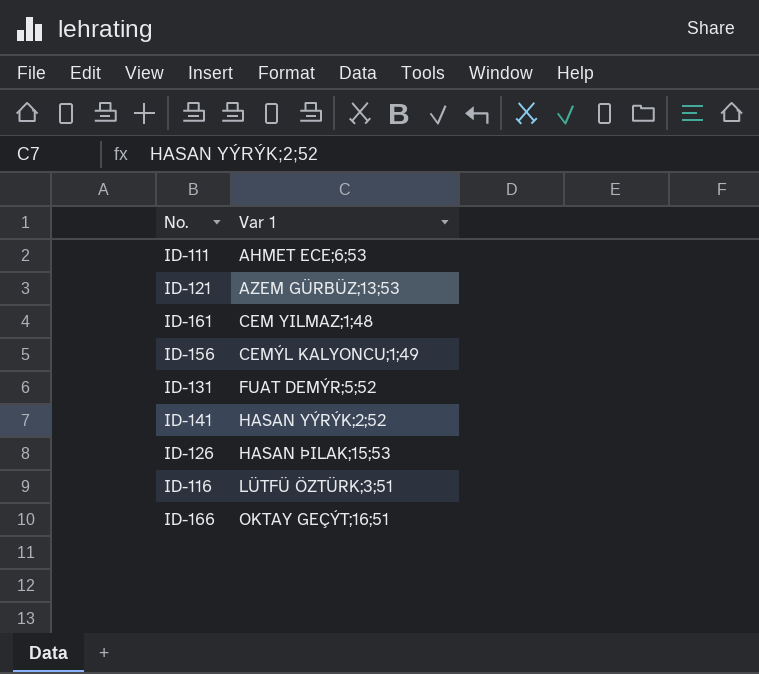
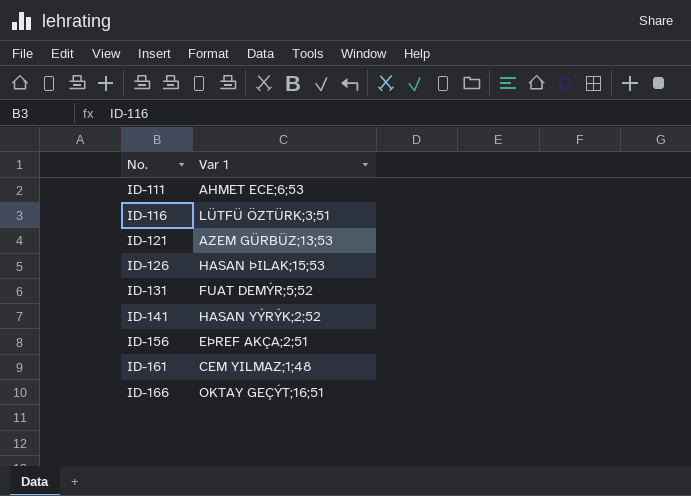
row order: Var 1 ascending -> No. ascending
ID-156 | Var 1: CEMÝL KALYONCU;1;49 -> EÞREF AKÇA;2;51

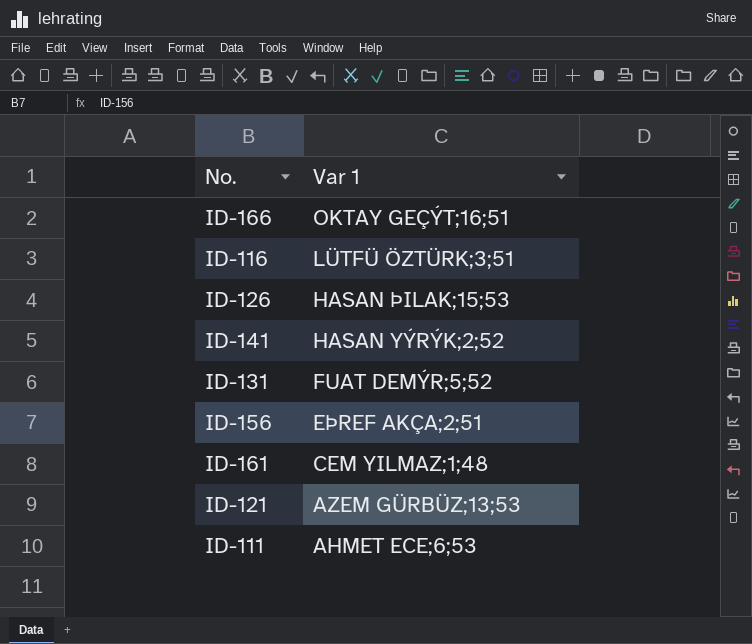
row order: No. ascending -> Var 1 descending

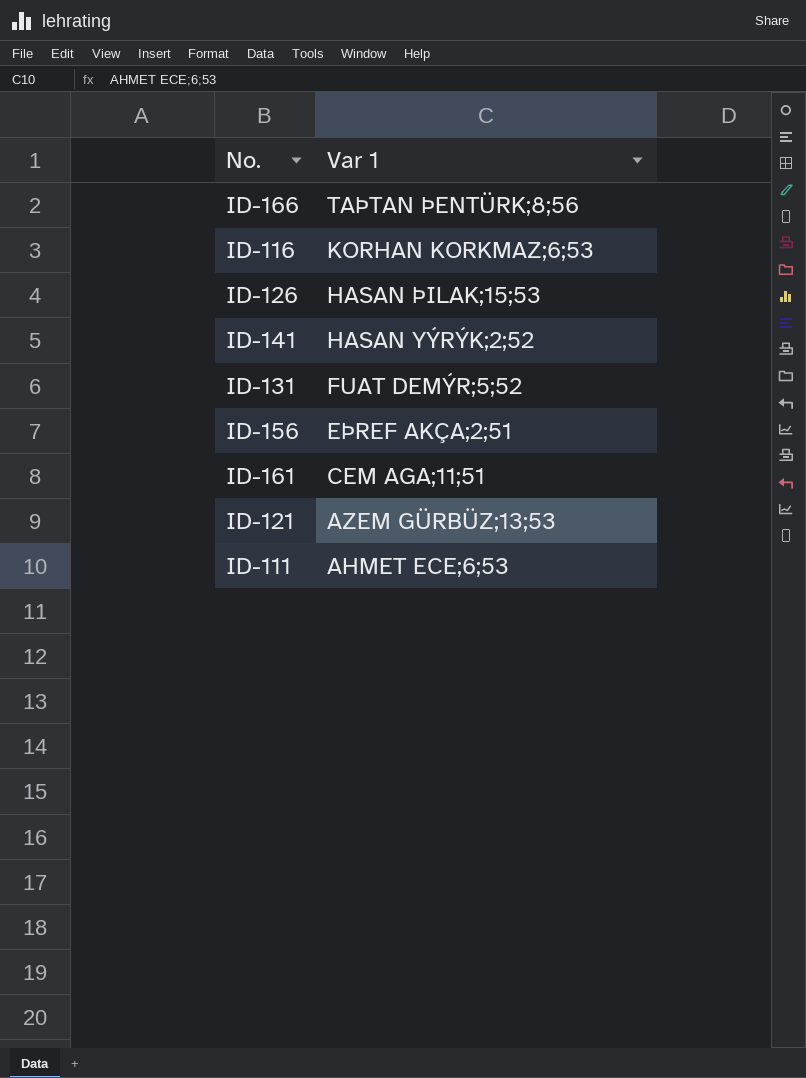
ID-166 | Var 1: OKTAY GEÇÝT;16;51 -> TAÞTAN ÞENTÜRK;8;56
ID-116 | Var 1: LÜTFÜ ÖZTÜRK;3;51 -> KORHAN KORKMAZ;6;53
ID-161 | Var 1: CEM YILMAZ;1;48 -> CEM AGA;11;51

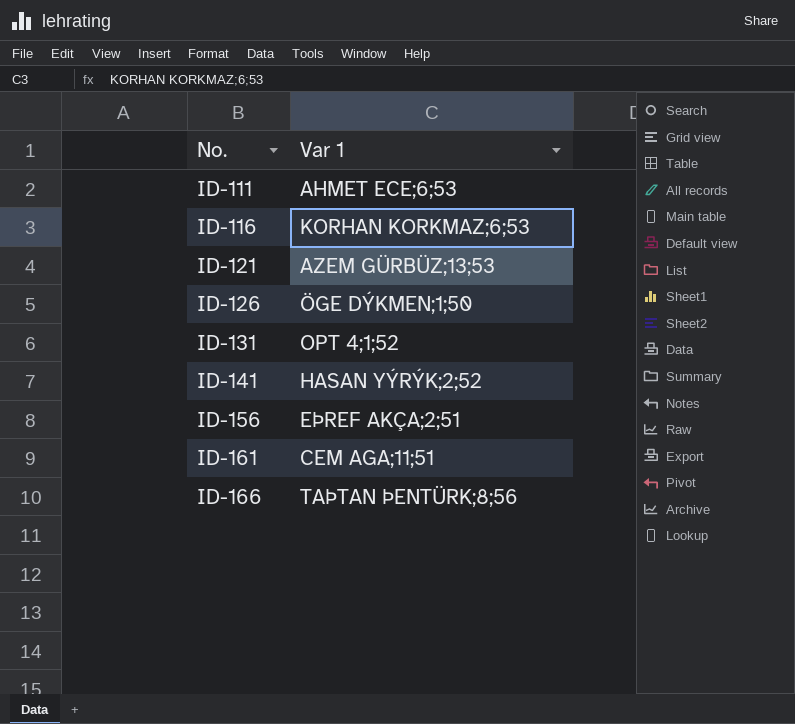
row order: Var 1 descending -> No. ascending
ID-126 | Var 1: HASAN ÞILAK;15;53 -> ÖGE DÝKMEN;1;50
ID-131 | Var 1: FUAT DEMÝR;5;52 -> OPT 4;1;52

